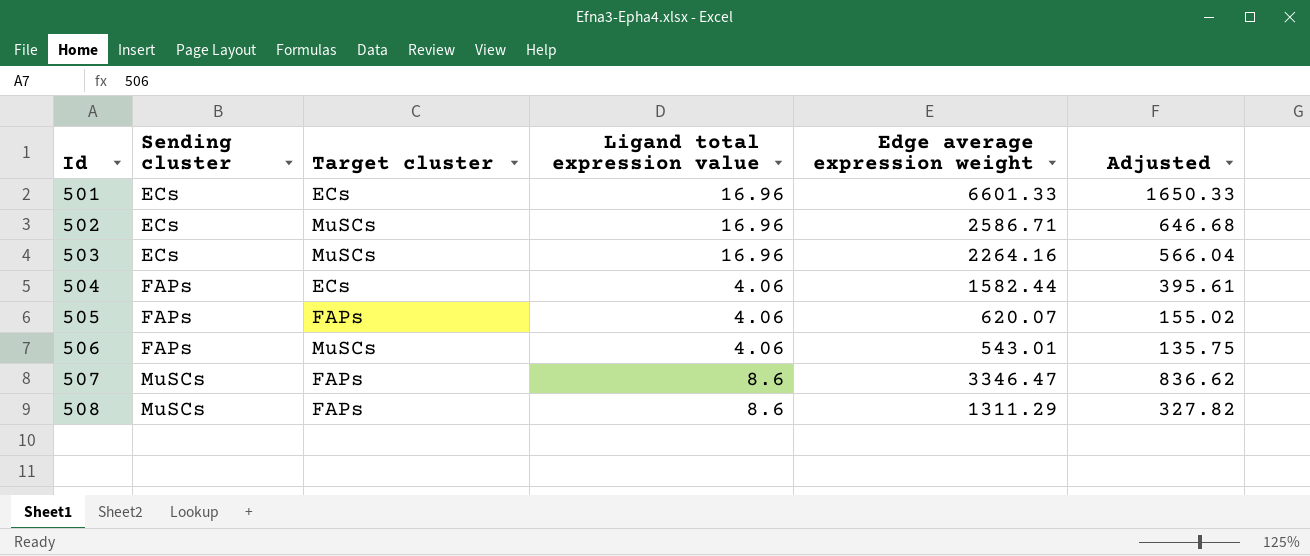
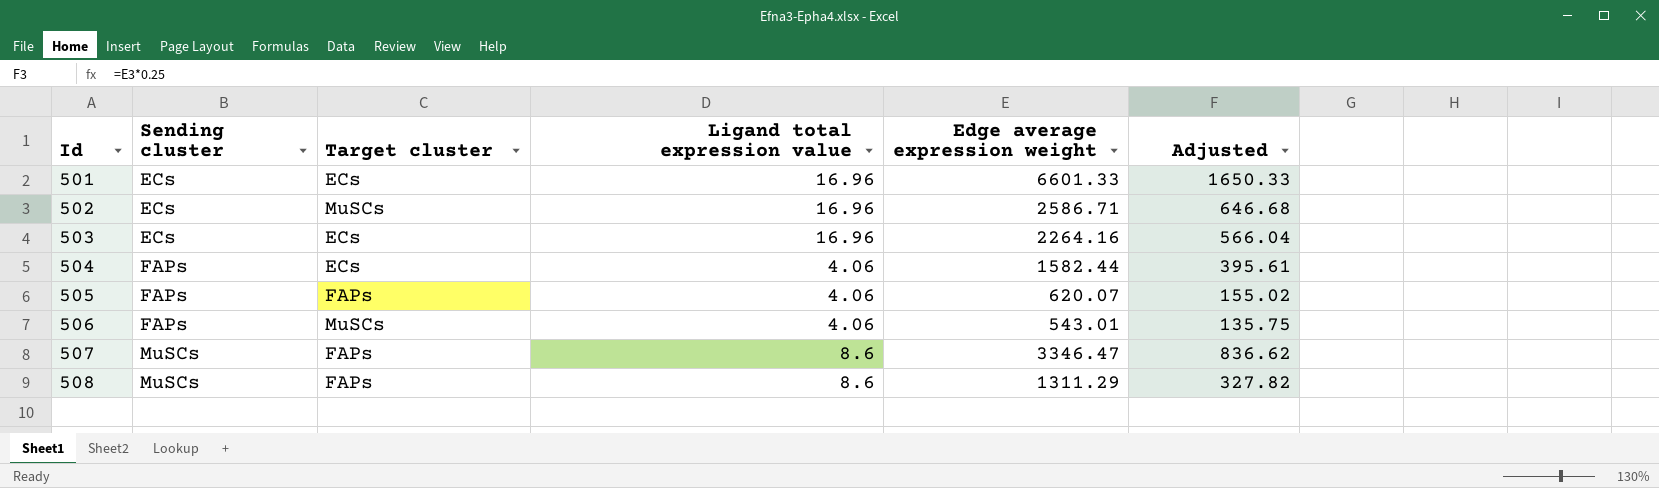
503 | Target cluster: MuSCs -> ECs

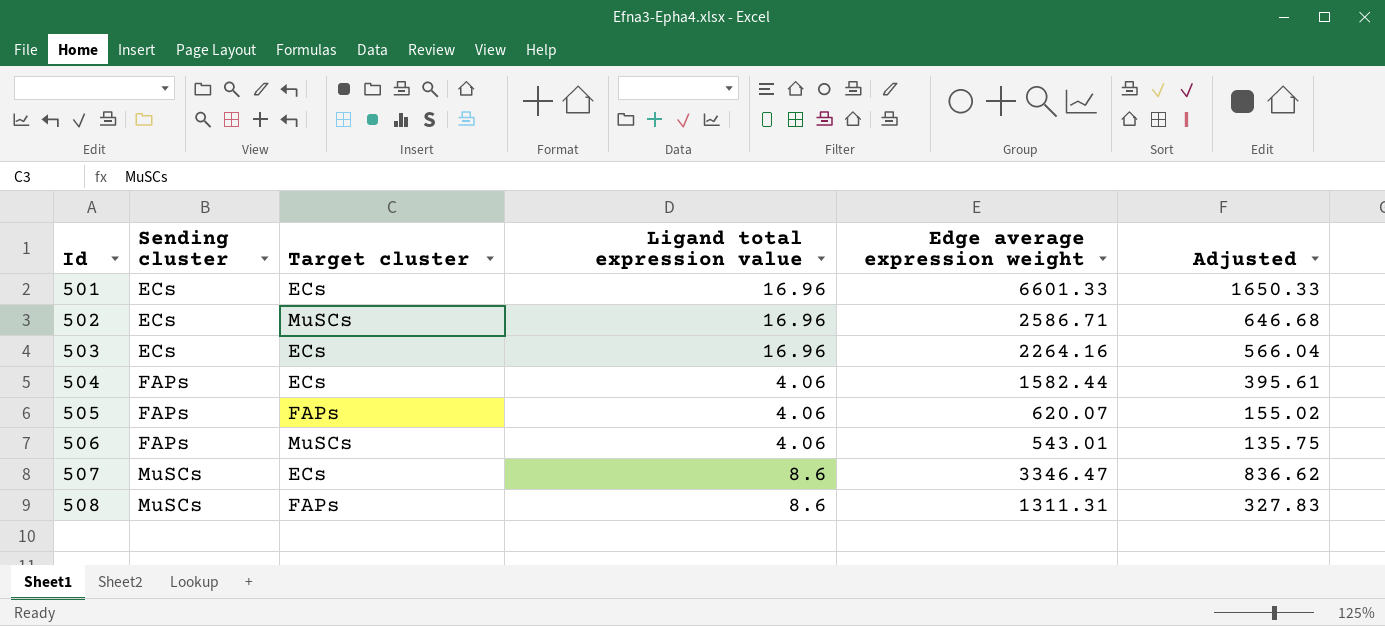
507 | Target cluster: FAPs -> ECs
508 | Edge average expression weight: 1311.29 -> 1311.31
508 | Adjusted: 327.82 -> 327.83

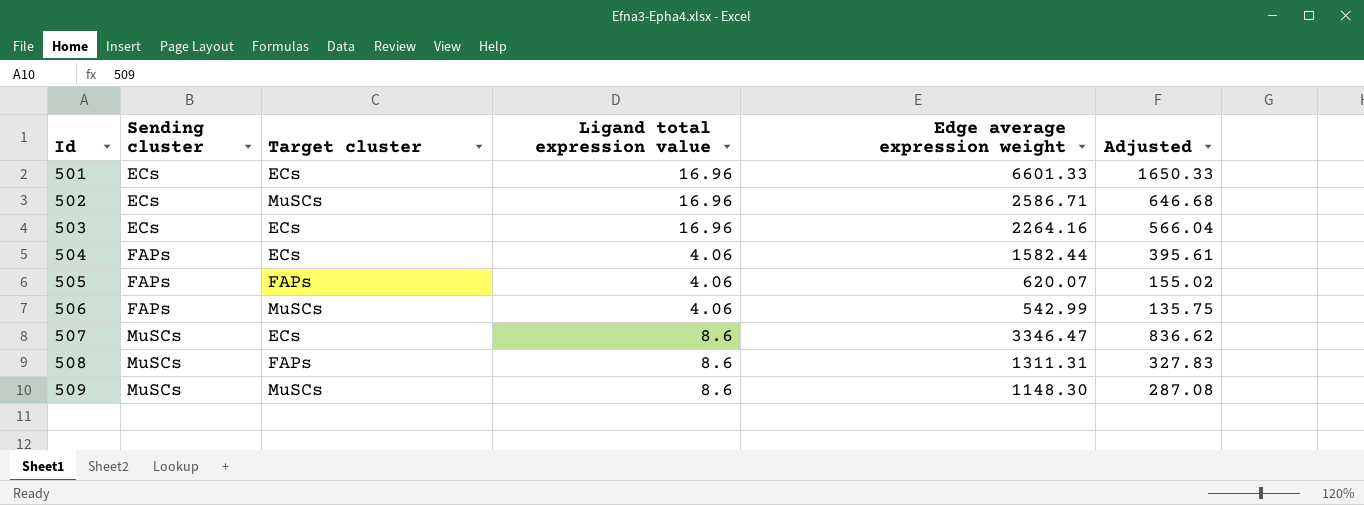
506 | Edge average expression weight: 543.01 -> 542.99
row 509: none -> MuSCs | MuSCs | 8.6 | 1148.30 | 287.08

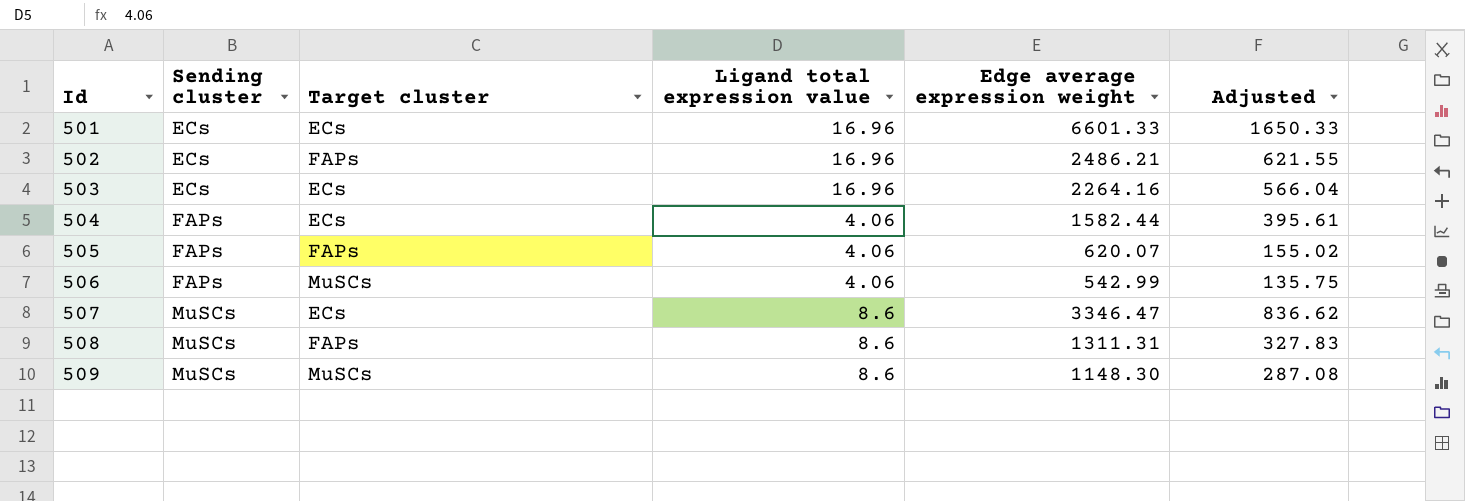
502 | Target cluster: MuSCs -> FAPs
502 | Edge average expression weight: 2586.71 -> 2486.21
502 | Adjusted: 646.68 -> 621.55

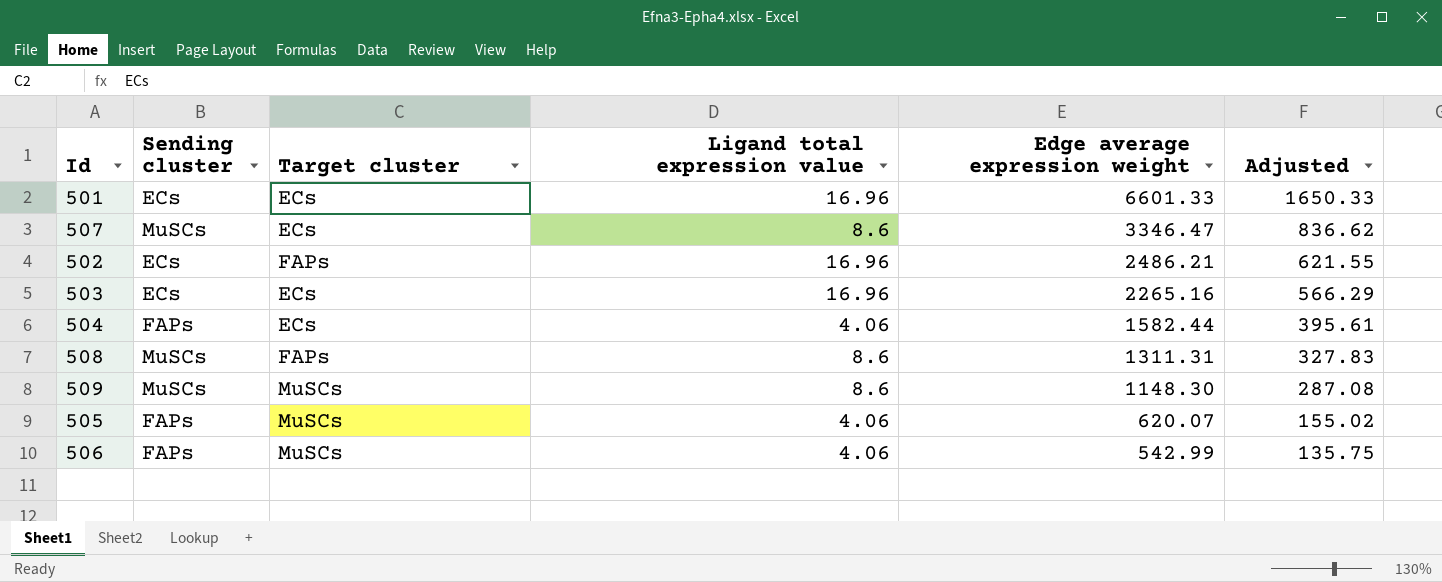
row order: Id ascending -> Edge average expression weight descending
503 | Edge average expression weight: 2264.16 -> 2265.16
503 | Adjusted: 566.04 -> 566.29
505 | Target cluster: FAPs -> MuSCs

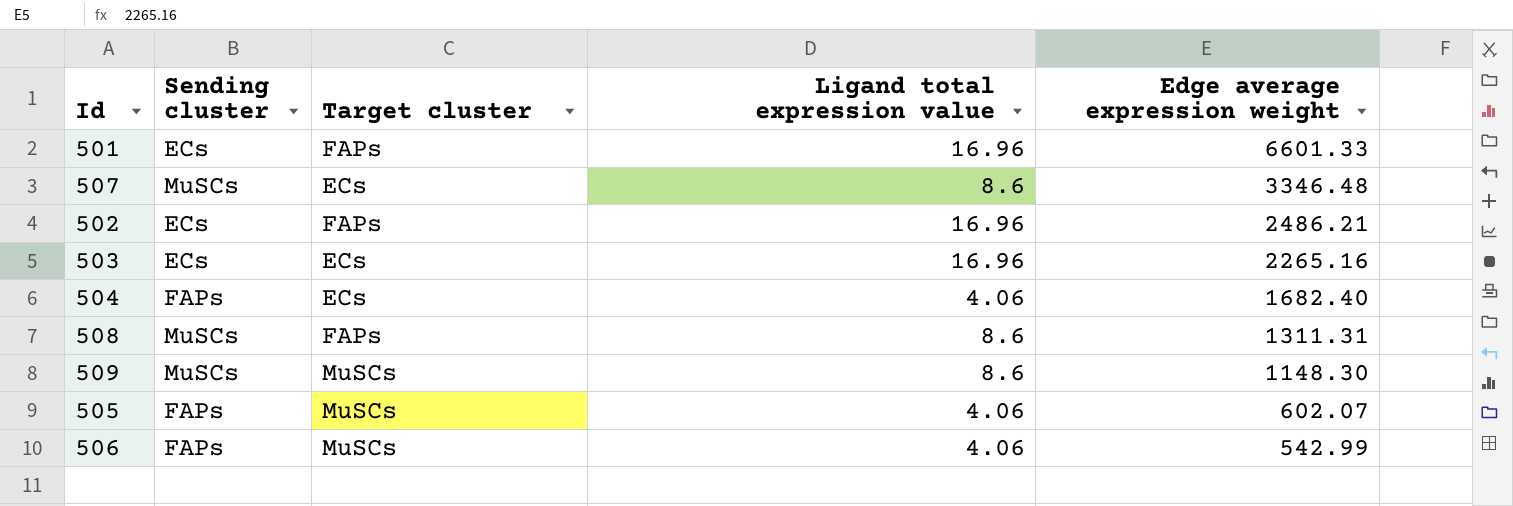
column Adjusted | formula: [Edge average expression weight] * 0.25 -> none
501 | Target cluster: ECs -> FAPs
507 | Edge average expression weight: 3346.47 -> 3346.48
504 | Edge average expression weight: 1582.44 -> 1682.40
505 | Edge average expression weight: 620.07 -> 602.07

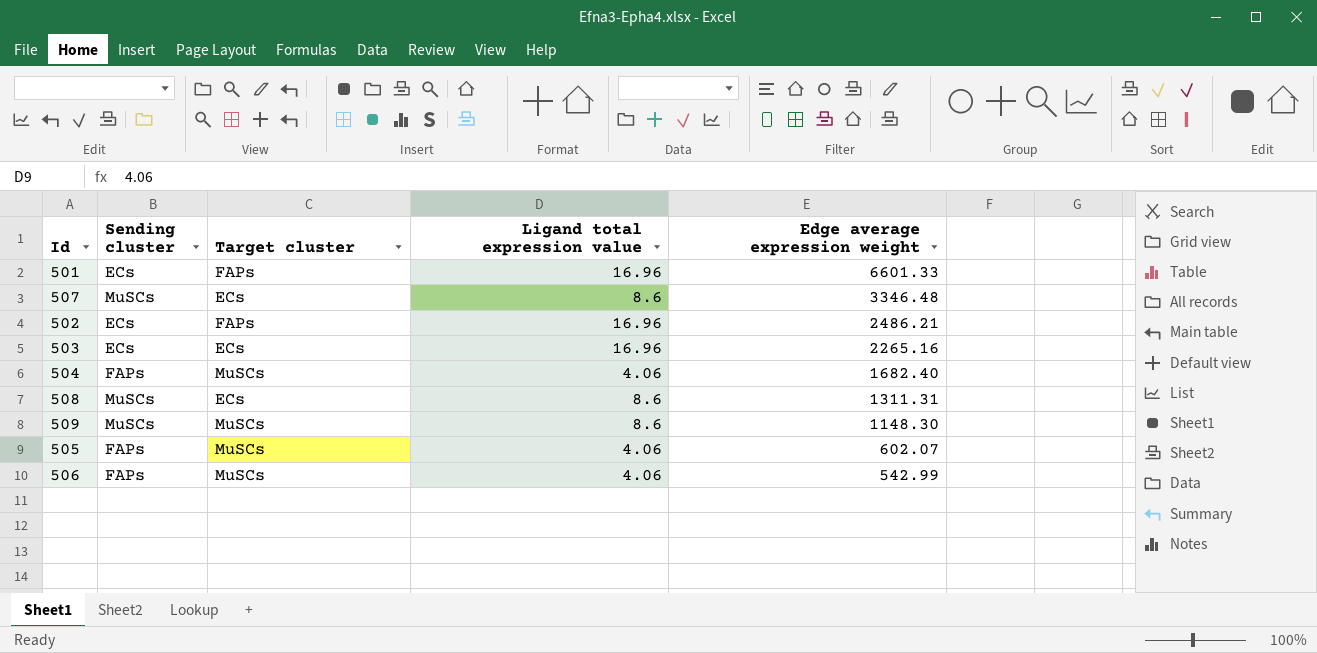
504 | Target cluster: ECs -> MuSCs
508 | Target cluster: FAPs -> ECs

